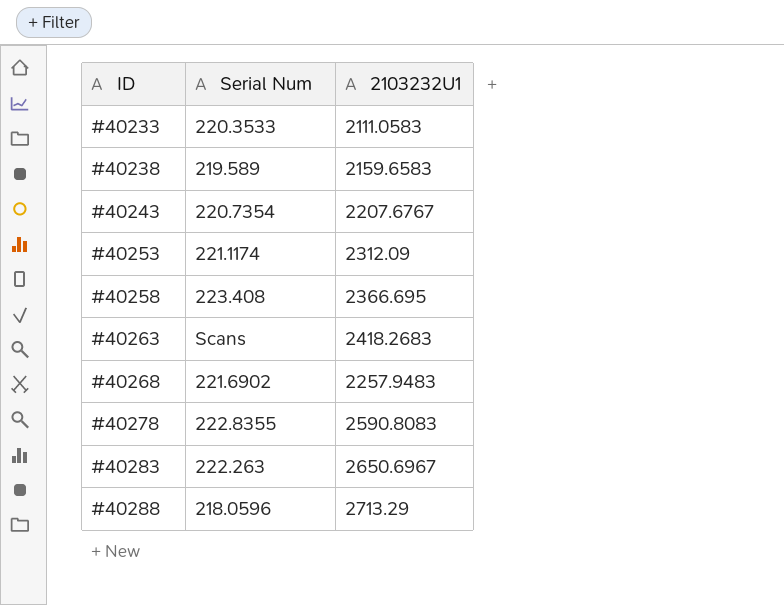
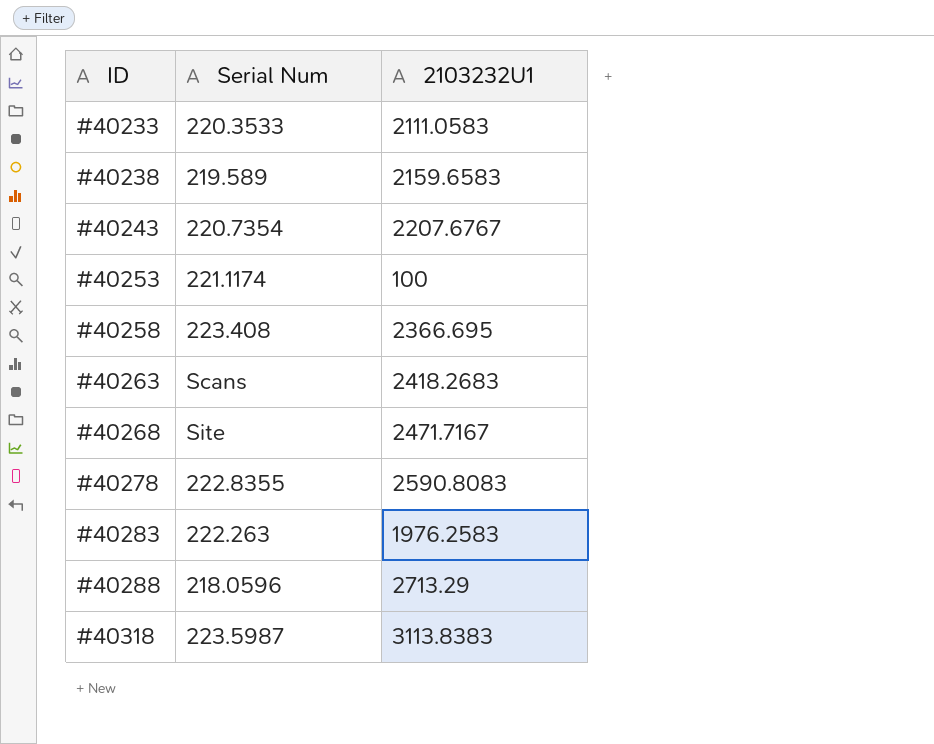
#40253 | 2103232U1: 2312.09 -> 100
#40268 | Serial Num: 221.6902 -> Site
#40268 | 2103232U1: 2257.9483 -> 2471.7167
#40283 | 2103232U1: 2650.6967 -> 1976.2583
row #40318: none -> 223.5987 | 3113.8383

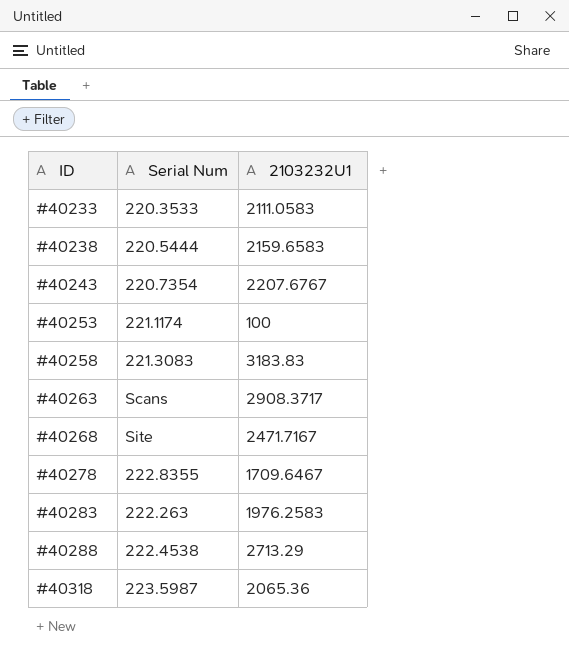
#40238 | Serial Num: 219.589 -> 220.5444
#40258 | Serial Num: 223.408 -> 221.3083
#40258 | 2103232U1: 2366.695 -> 3183.83
#40263 | 2103232U1: 2418.2683 -> 2908.3717
#40278 | 2103232U1: 2590.8083 -> 1709.6467
#40288 | Serial Num: 218.0596 -> 222.4538
#40318 | 2103232U1: 3113.8383 -> 2065.36

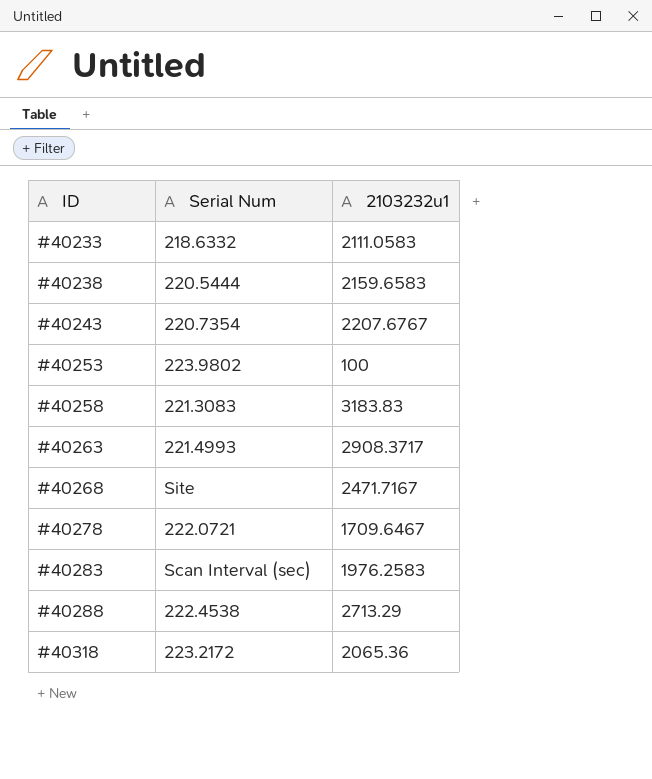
column name: 2103232U1 -> 2103232u1
#40233 | Serial Num: 220.3533 -> 218.6332
#40253 | Serial Num: 221.1174 -> 223.9802
#40263 | Serial Num: Scans -> 221.4993
#40278 | Serial Num: 222.8355 -> 222.0721
#40283 | Serial Num: 222.263 -> Scan Interval (sec)
#40318 | Serial Num: 223.5987 -> 223.2172

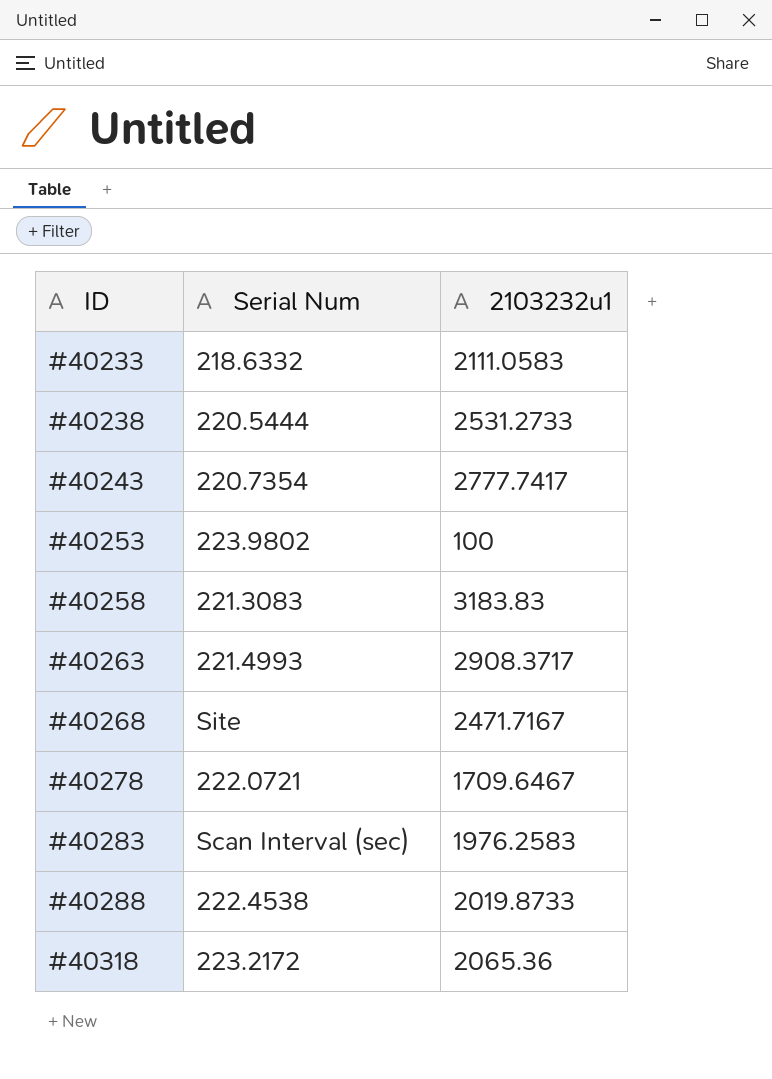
#40238 | 2103232u1: 2159.6583 -> 2531.2733
#40243 | 2103232u1: 2207.6767 -> 2777.7417
#40288 | 2103232u1: 2713.29 -> 2019.8733

